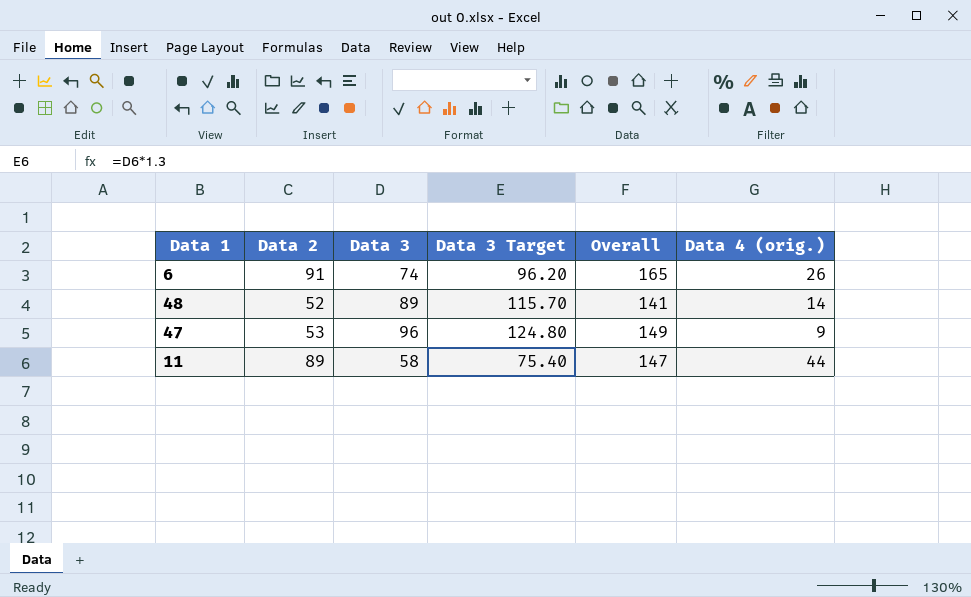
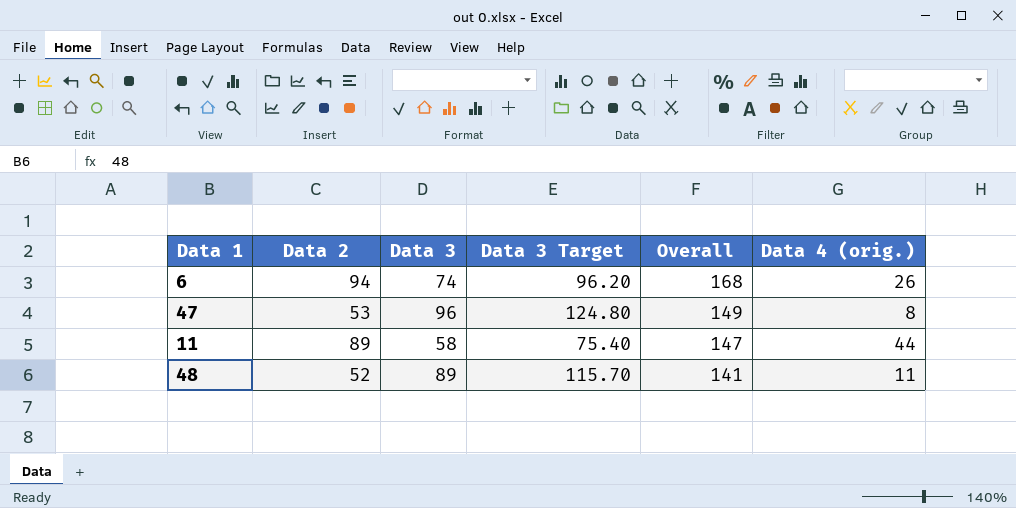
row order: none -> Overall descending
6 | Data 2: 91 -> 94
6 | Overall: 165 -> 168
47 | Data 4 (orig.): 9 -> 8
48 | Data 4 (orig.): 14 -> 11

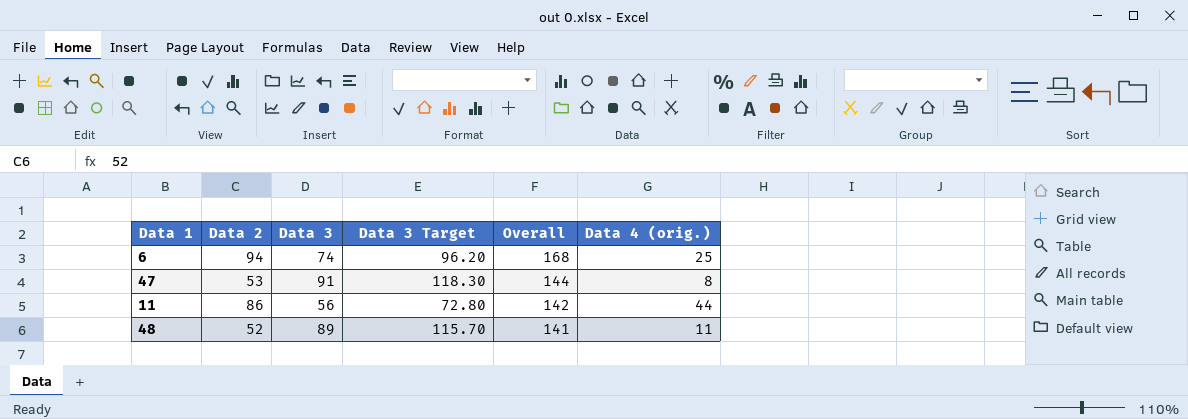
6 | Data 4 (orig.): 26 -> 25
47 | Data 3: 96 -> 91
47 | Data 3 Target: 124.80 -> 118.30
47 | Overall: 149 -> 144
11 | Data 2: 89 -> 86
11 | Data 3: 58 -> 56
11 | Data 3 Target: 75.40 -> 72.80
11 | Overall: 147 -> 142

